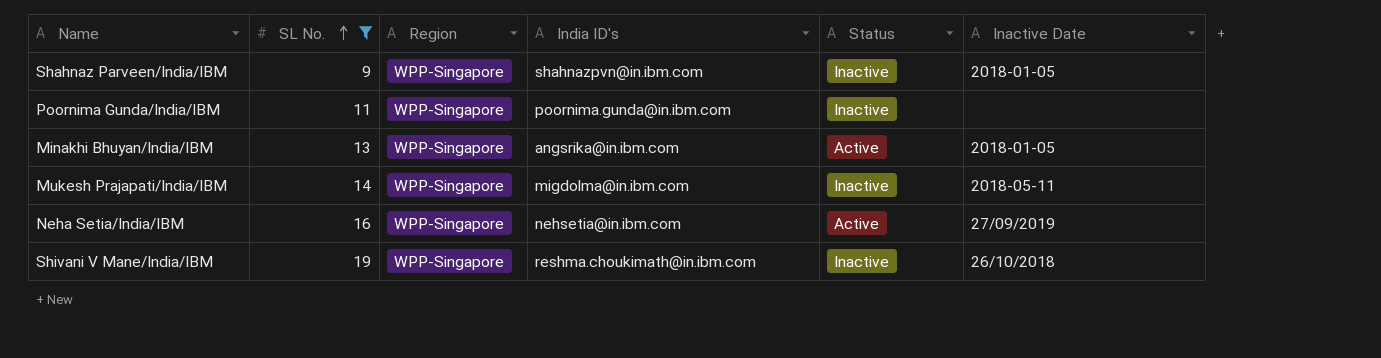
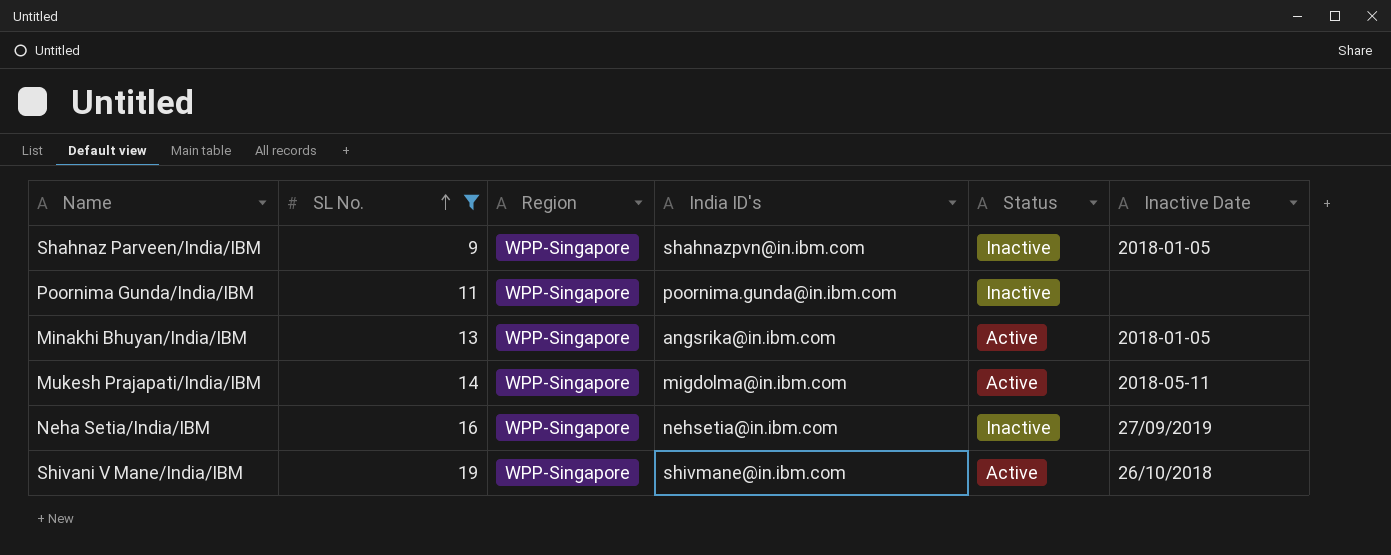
Mukesh Prajapati/India/IBM | Status: Inactive -> Active
Neha Setia/India/IBM | Status: Active -> Inactive
Shivani V Mane/India/IBM | India ID's: reshma.choukimath@in.ibm.com -> shivmane@in.ibm.com
Shivani V Mane/India/IBM | Status: Inactive -> Active

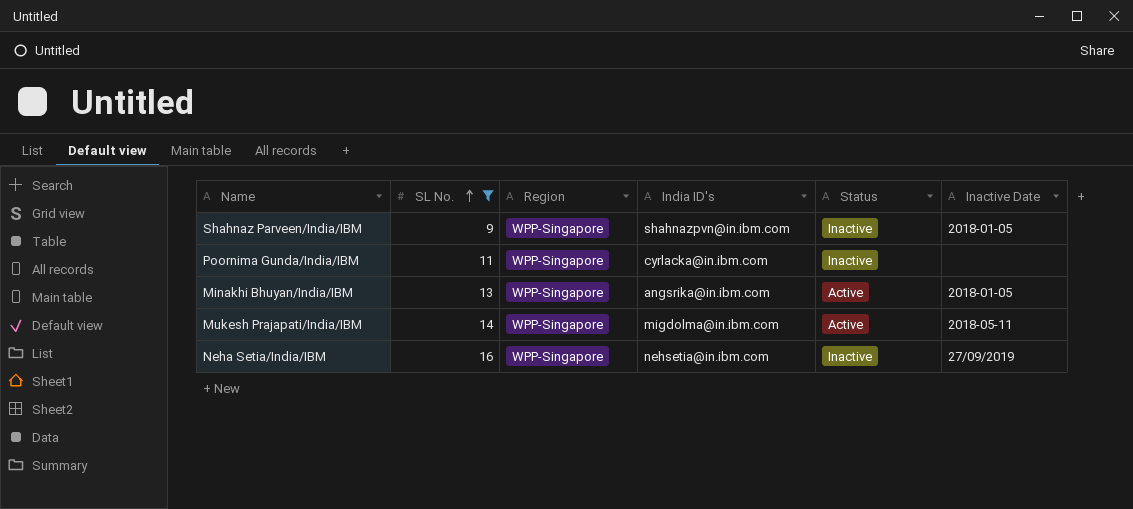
row Shivani V Mane/India/IBM: 19 | WPP-Singapore | shivmane@in.ibm.com | Active | 26/10/2018 -> none
Poornima Gunda/India/IBM | India ID's: poornima.gunda@in.ibm.com -> cyrlacka@in.ibm.com

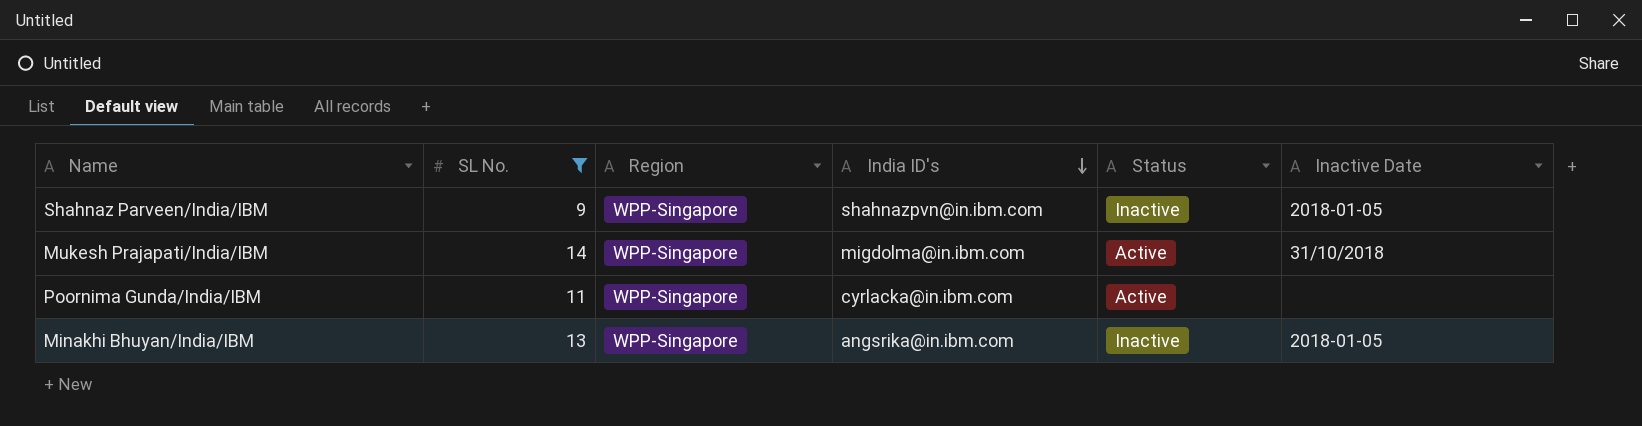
row order: SL No. ascending -> India ID's descending
row Neha Setia/India/IBM: 16 | WPP-Singapore | nehsetia@in.ibm.com | Inactive | 27/09/2019 -> none
Mukesh Prajapati/India/IBM | Inactive Date: 2018-05-11 -> 31/10/2018
Poornima Gunda/India/IBM | Status: Inactive -> Active
Minakhi Bhuyan/India/IBM | Status: Active -> Inactive

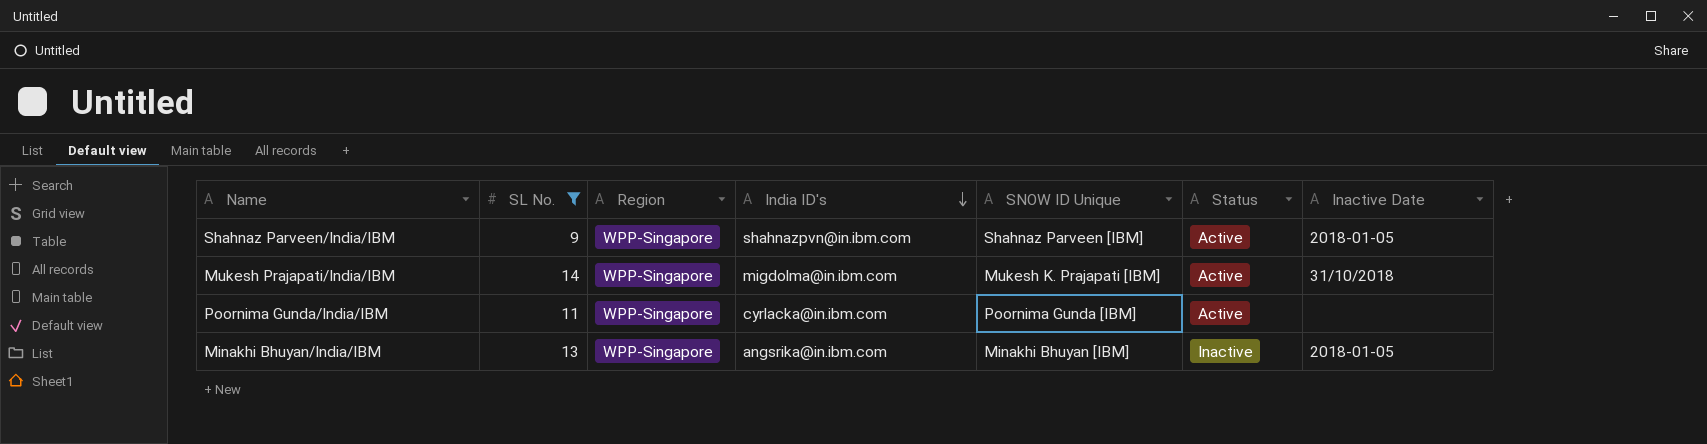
column SNOW ID Unique | position: none -> 5
Shahnaz Parveen/India/IBM | Status: Inactive -> Active

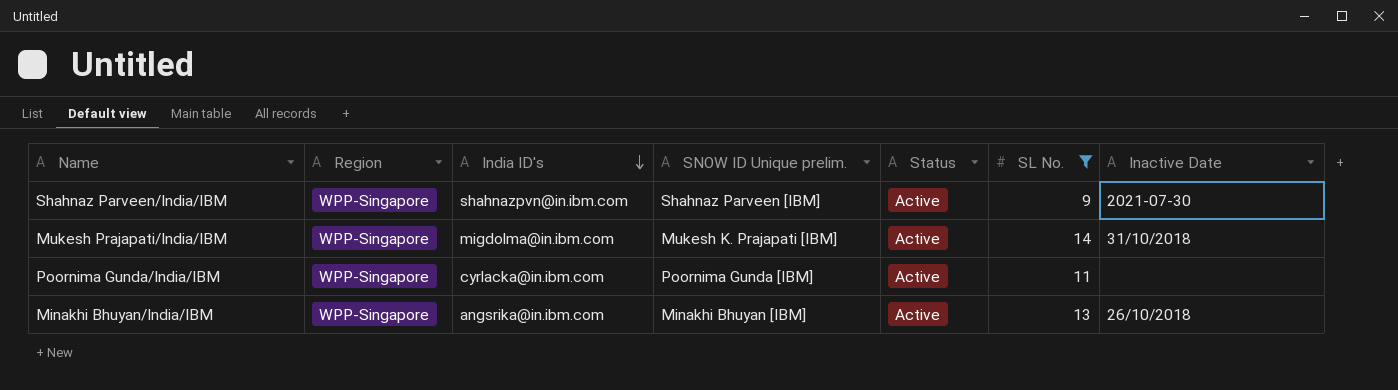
column name: SNOW ID Unique -> SNOW ID Unique prelim.
column SL No. | position: 2 -> 6
Shahnaz Parveen/India/IBM | Inactive Date: 2018-01-05 -> 2021-07-30
Minakhi Bhuyan/India/IBM | Status: Inactive -> Active
Minakhi Bhuyan/India/IBM | Inactive Date: 2018-01-05 -> 26/10/2018

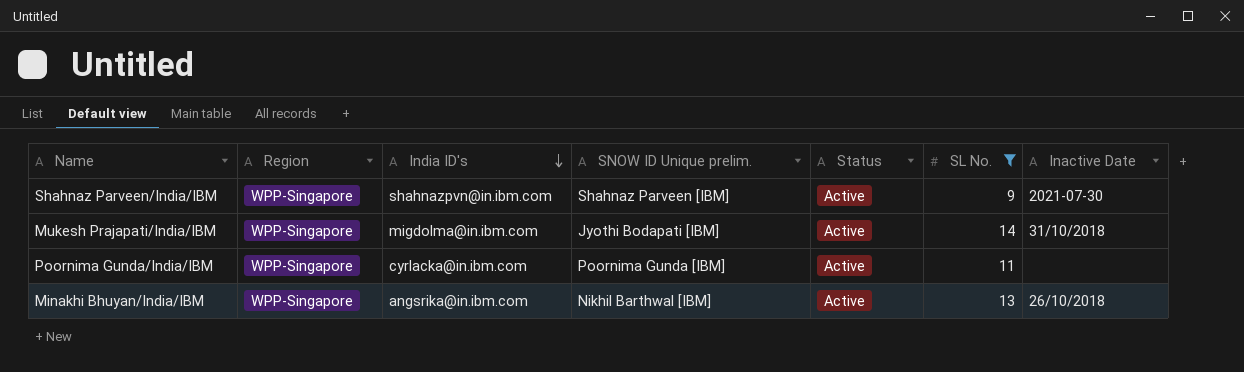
Mukesh Prajapati/India/IBM | SNOW ID Unique prelim.: Mukesh K. Prajapati [IBM] -> Jyothi Bodapati [IBM]
Minakhi Bhuyan/India/IBM | SNOW ID Unique prelim.: Minakhi Bhuyan [IBM] -> Nikhil Barthwal [IBM]

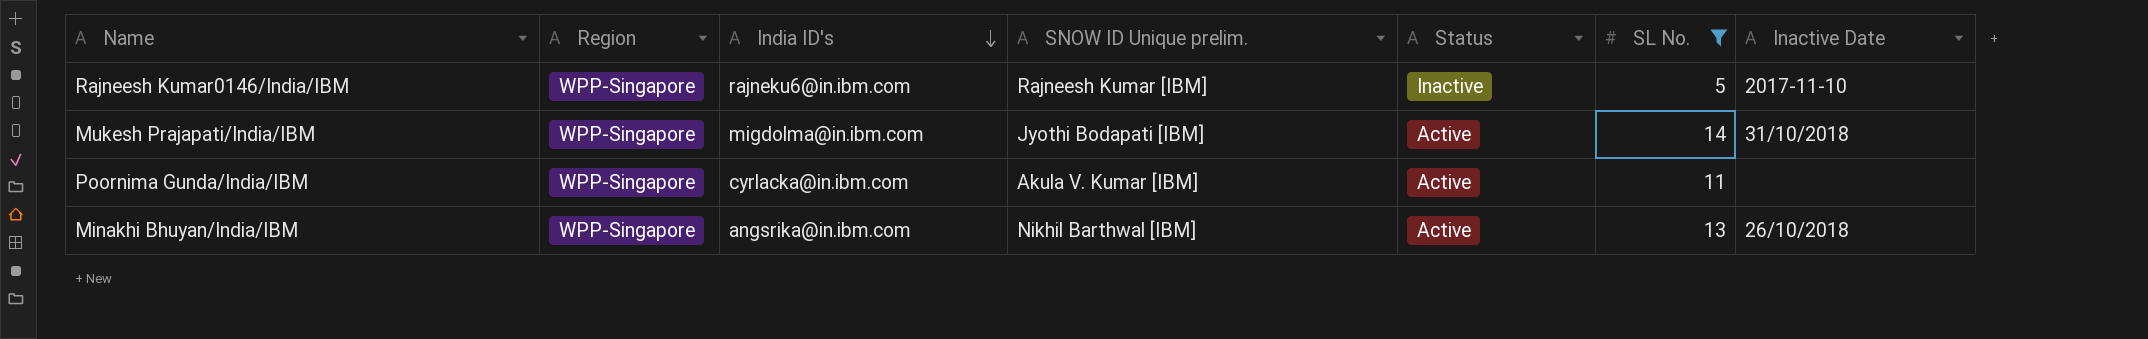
row Shahnaz Parveen/India/IBM: WPP-Singapore | shahnazpvn@in.ibm.com | Shahnaz Parveen [IBM] | Active | 9 | 2021-07-30 -> none
row Rajneesh Kumar0146/India/IBM: none -> WPP-Singapore | rajneku6@in.ibm.com | Rajneesh Kumar [IBM] | Inactive | 5 | 2017-11-10
Poornima Gunda/India/IBM | SNOW ID Unique prelim.: Poornima Gunda [IBM] -> Akula V. Kumar [IBM]

